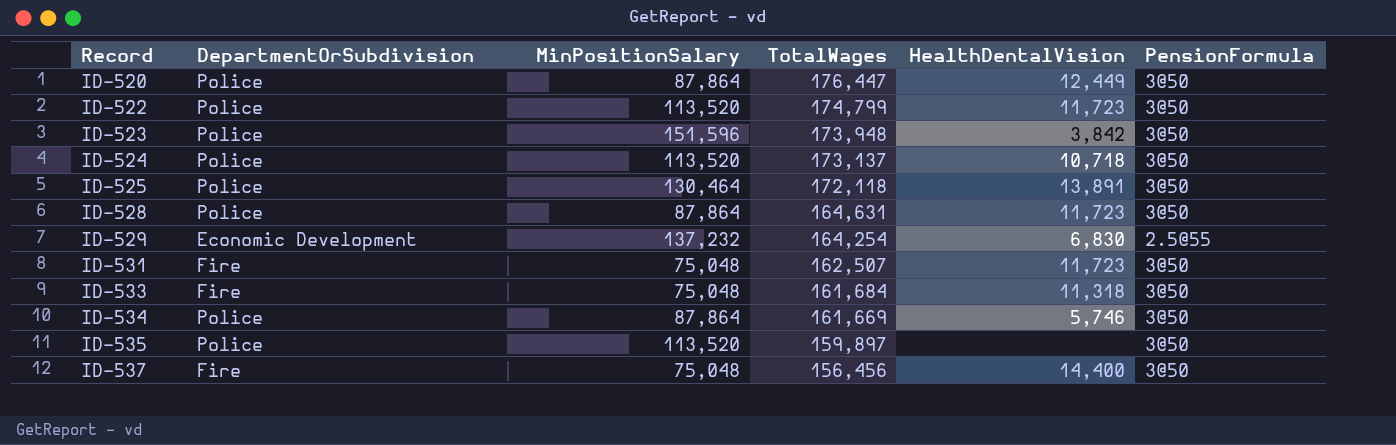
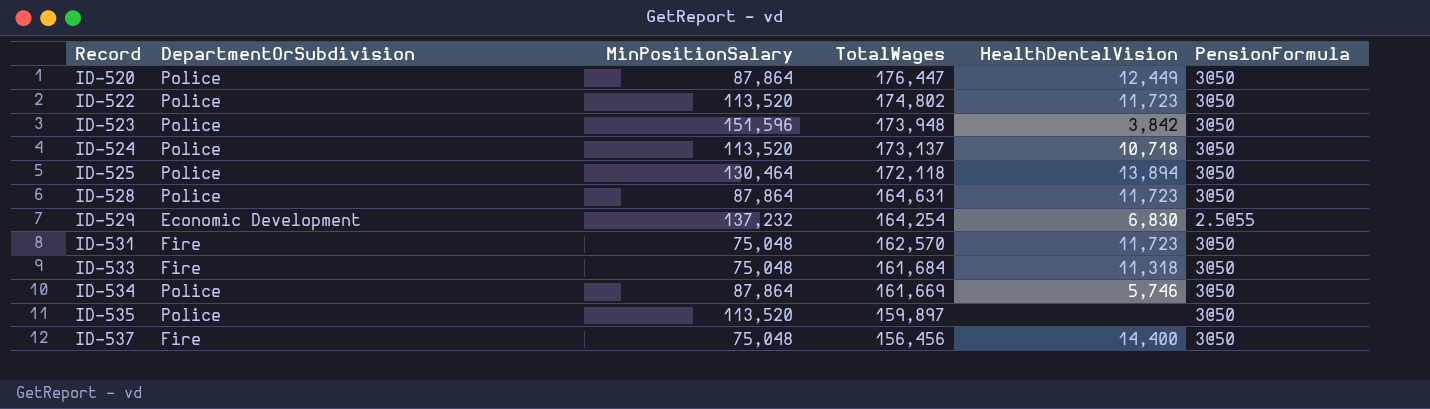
ID-522 | TotalWages: 174,799 -> 174,802
ID-525 | HealthDentalVision: 13,891 -> 13,894
ID-531 | TotalWages: 162,507 -> 162,570

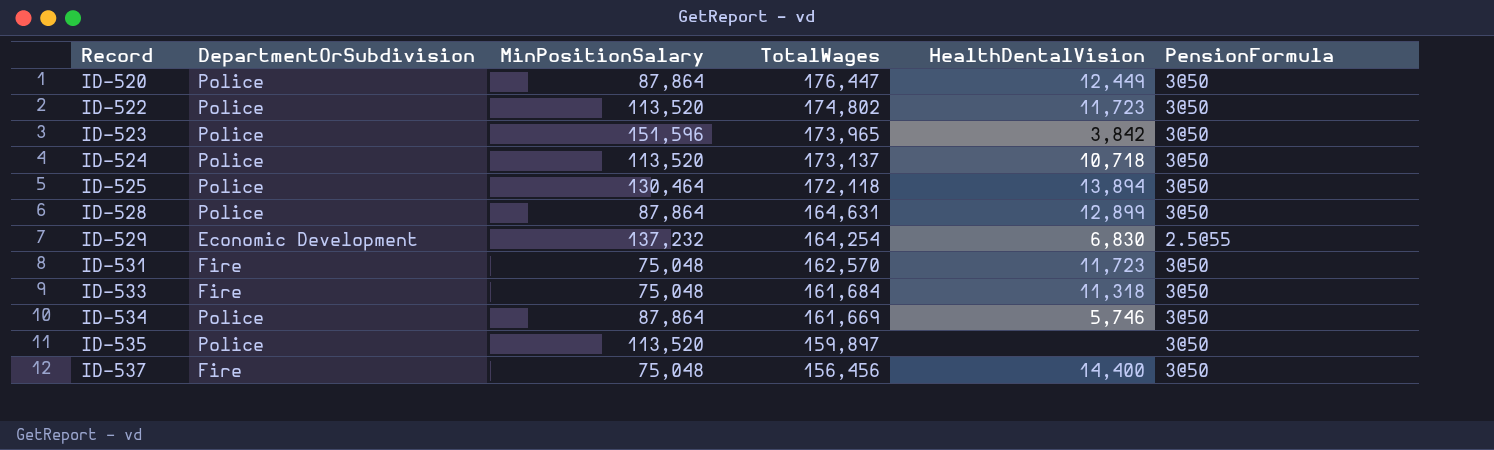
ID-523 | TotalWages: 173,948 -> 173,965
ID-528 | HealthDentalVision: 11,723 -> 12,899

